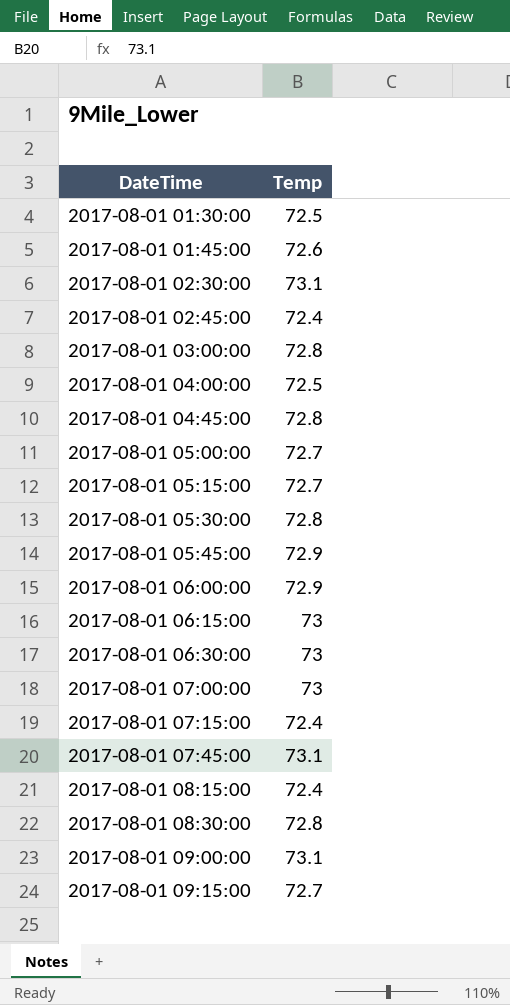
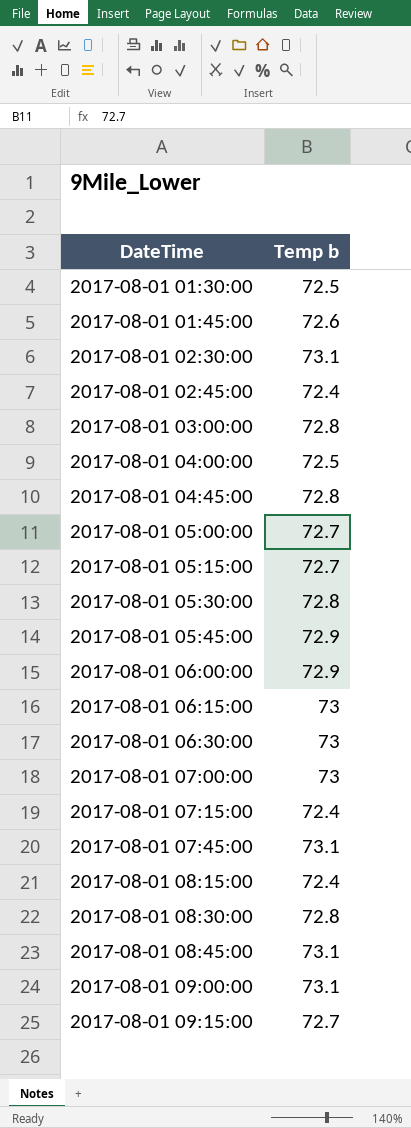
column name: Temp -> Temp b
row 2017-08-01 08:45:00: none -> 73.1

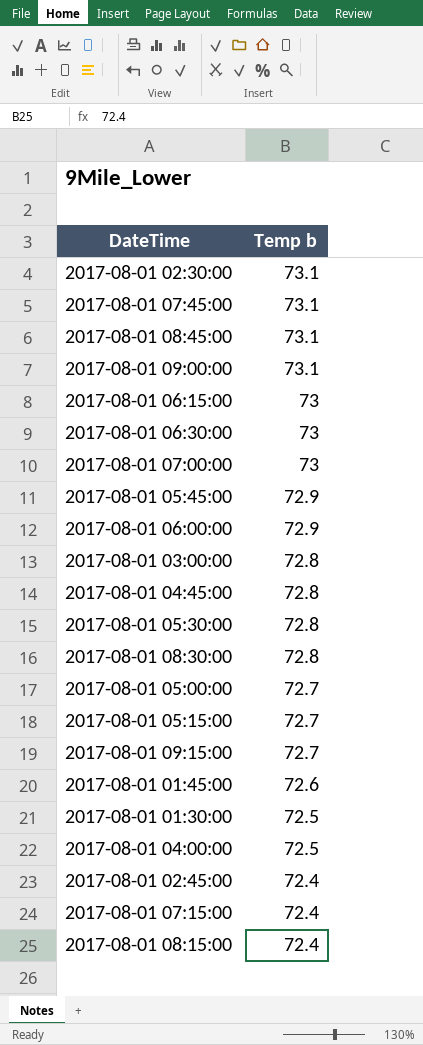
row order: DateTime ascending -> Temp b descending

